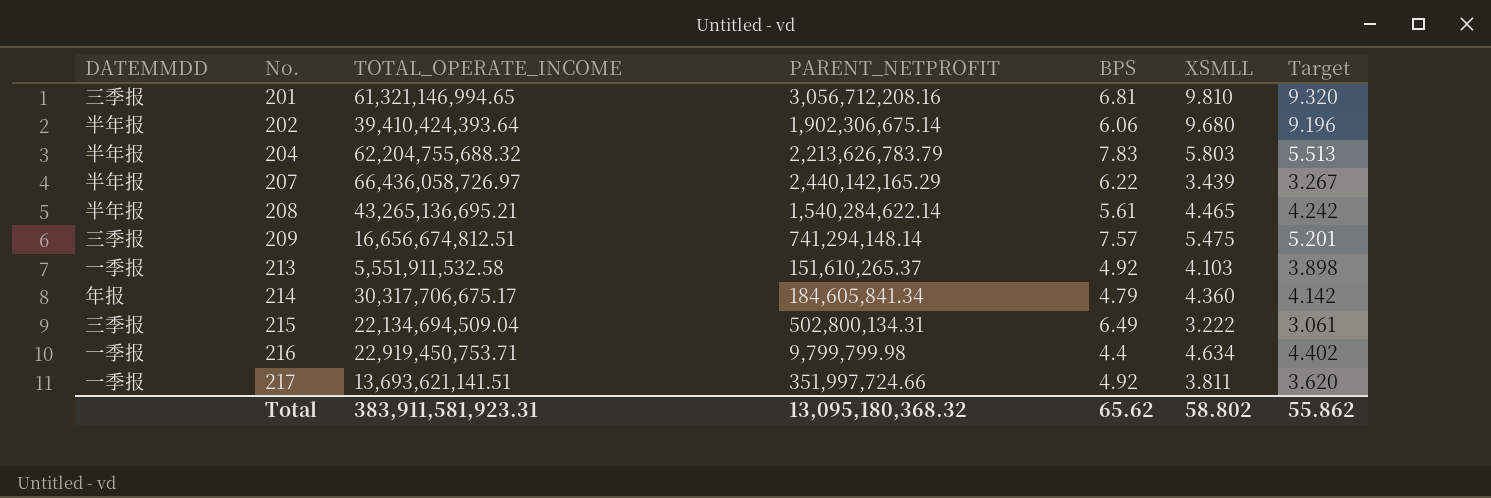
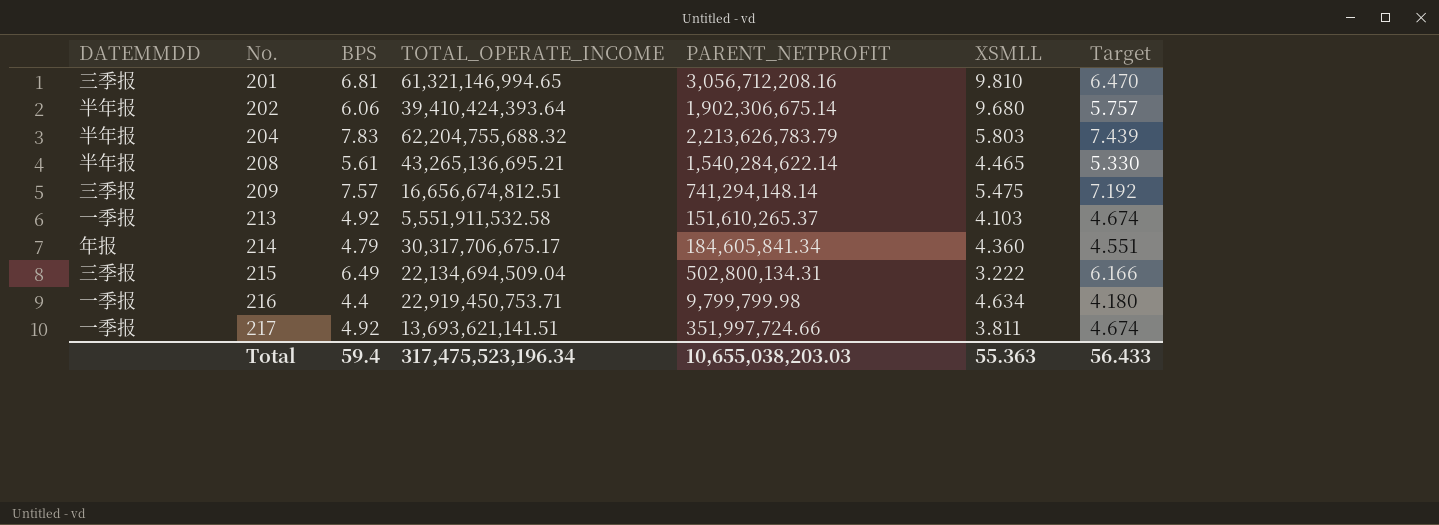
column BPS | position: 5 -> 3
column Target | formula: [XSMLL] * 0.95 -> [BPS] * 0.95
row 207: 半年报 | 66,436,058,726.97 | 2,440,142,165.29 | 6.22 | 3.439 | 3.267 -> none
Total | BPS: 65.62 -> 59.4
Total | TOTAL_OPERATE_INCOME: 383,911,581,923.31 -> 317,475,523,196.34
Total | PARENT_NETPROFIT: 13,095,180,368.32 -> 10,655,038,203.03
Total | XSMLL: 58.802 -> 55.363
Total | Target: 55.862 -> 56.433

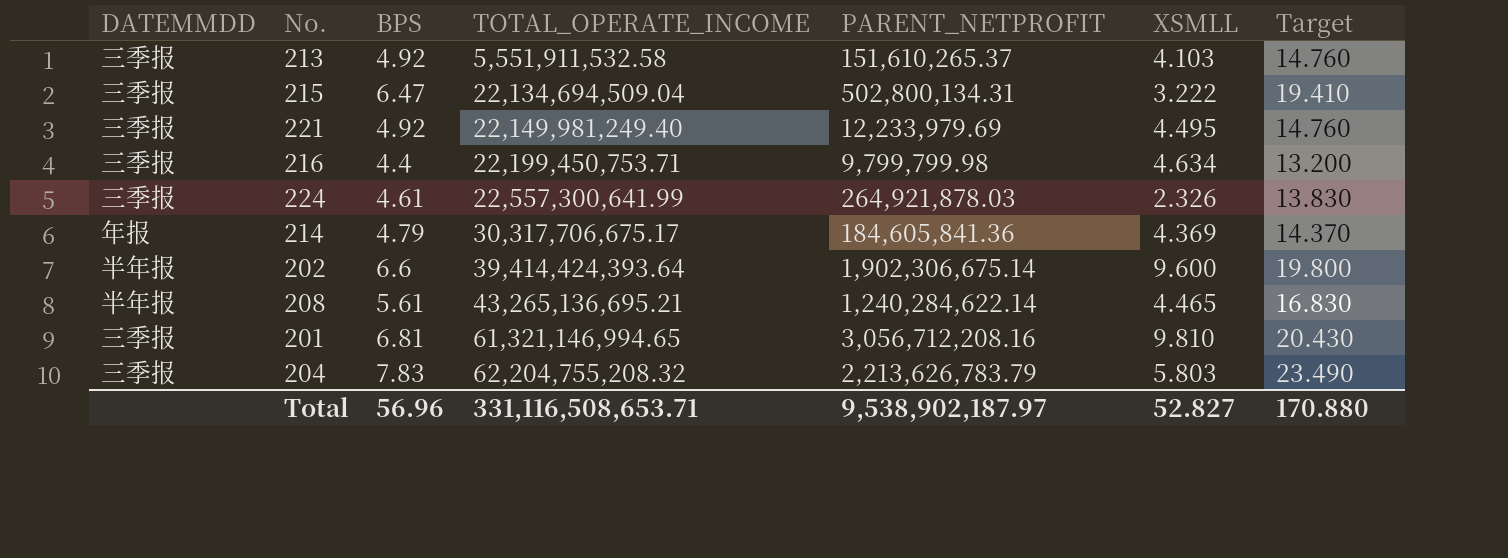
row order: No. ascending -> TOTAL_OPERATE_INCOME ascending
column Target | formula: [BPS] * 0.95 -> [BPS] * 3
row 209: 三季报 | 7.57 | 16,656,674,812.51 | 741,294,148.14 | 5.475 | 7.192 -> none
row 217: 一季报 | 4.92 | 13,693,621,141.51 | 351,997,724.66 | 3.811 | 4.674 -> none
213 | DATEMMDD: 一季报 -> 三季报
215 | BPS: 6.49 -> 6.47
row 221: none -> 三季报 | 4.92 | 22,149,981,249.40 | 12,233,979.69 | 4.495 | 14.760
216 | DATEMMDD: 一季报 -> 三季报
216 | TOTAL_OPERATE_INCOME: 22,919,450,753.71 -> 22,199,450,753.71
row 224: none -> 三季报 | 4.61 | 22,557,300,641.99 | 264,921,878.03 | 2.326 | 13.830
214 | PARENT_NETPROFIT: 184,605,841.34 -> 184,605,841.36
214 | XSMLL: 4.360 -> 4.369
202 | BPS: 6.06 -> 6.6
202 | TOTAL_OPERATE_INCOME: 39,410,424,393.64 -> 39,414,424,393.64
202 | XSMLL: 9.680 -> 9.600
208 | PARENT_NETPROFIT: 1,540,284,622.14 -> 1,240,284,622.14
204 | DATEMMDD: 半年报 -> 三季报
204 | TOTAL_OPERATE_INCOME: 62,204,755,688.32 -> 62,204,755,208.32
Total | BPS: 59.4 -> 56.96
Total | TOTAL_OPERATE_INCOME: 317,475,523,196.34 -> 331,116,508,653.71
Total | PARENT_NETPROFIT: 10,655,038,203.03 -> 9,538,902,187.97
Total | XSMLL: 55.363 -> 52.827
Total | Target: 56.433 -> 170.880

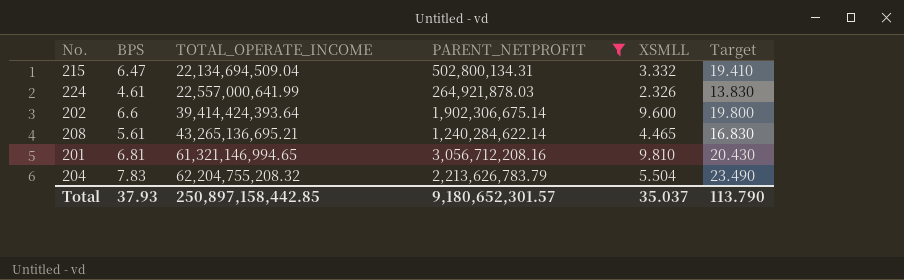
filter: none -> PARENT_NETPROFIT >= 264,921,878.03
column DATEMMDD | position: 1 -> none
215 | XSMLL: 3.222 -> 3.332
224 | TOTAL_OPERATE_INCOME: 22,557,300,641.99 -> 22,557,000,641.99
204 | XSMLL: 5.803 -> 5.504
Total | BPS: 56.96 -> 37.93
Total | TOTAL_OPERATE_INCOME: 331,116,508,653.71 -> 250,897,158,442.85
Total | PARENT_NETPROFIT: 9,538,902,187.97 -> 9,180,652,301.57
Total | XSMLL: 52.827 -> 35.037
Total | Target: 170.880 -> 113.790

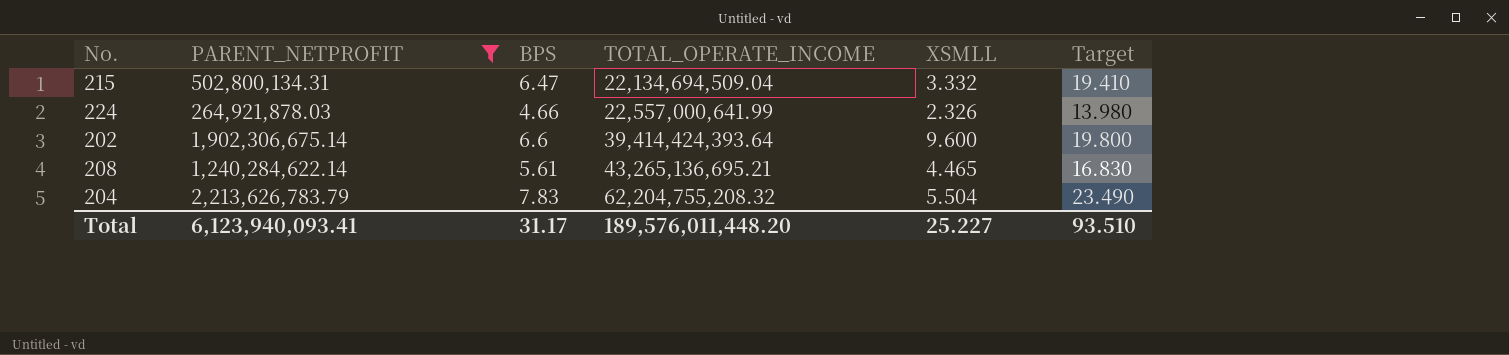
column PARENT_NETPROFIT | position: 4 -> 2
row 201: 6.81 | 61,321,146,994.65 | 3,056,712,208.16 | 9.810 | 20.430 -> none
224 | BPS: 4.61 -> 4.66
224 | Target: 13.830 -> 13.980
Total | PARENT_NETPROFIT: 9,180,652,301.57 -> 6,123,940,093.41
Total | BPS: 37.93 -> 31.17
Total | TOTAL_OPERATE_INCOME: 250,897,158,442.85 -> 189,576,011,448.20
Total | XSMLL: 35.037 -> 25.227
Total | Target: 113.790 -> 93.510

